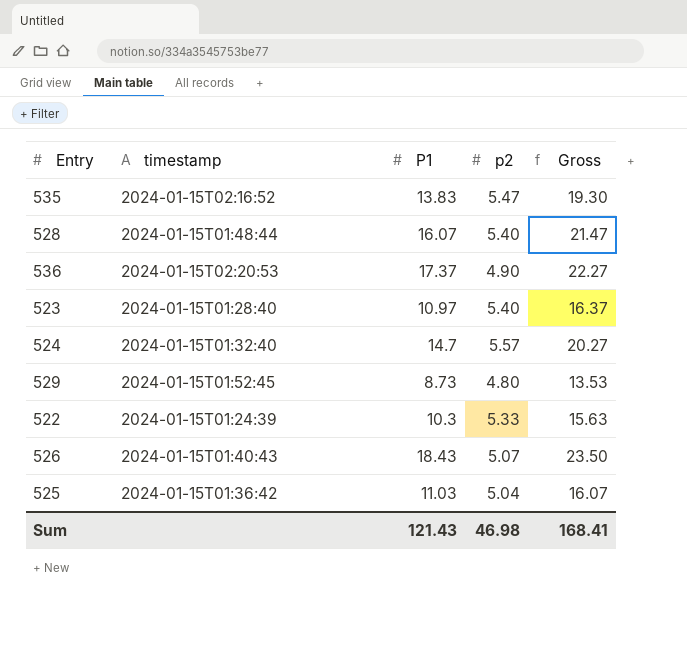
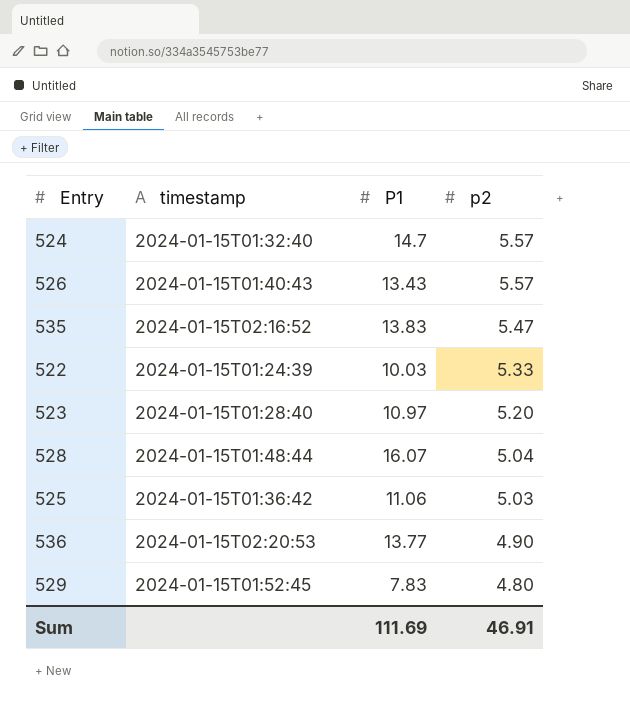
row order: none -> p2 descending
column Gross | formula: [P1] + [p2] -> none
526 | P1: 18.43 -> 13.43
526 | p2: 5.07 -> 5.57
522 | P1: 10.3 -> 10.03
523 | p2: 5.40 -> 5.20
528 | p2: 5.40 -> 5.04
525 | P1: 11.03 -> 11.06
525 | p2: 5.04 -> 5.03
536 | P1: 17.37 -> 13.77
529 | P1: 8.73 -> 7.83
Sum | P1: 121.43 -> 111.69
Sum | p2: 46.98 -> 46.91

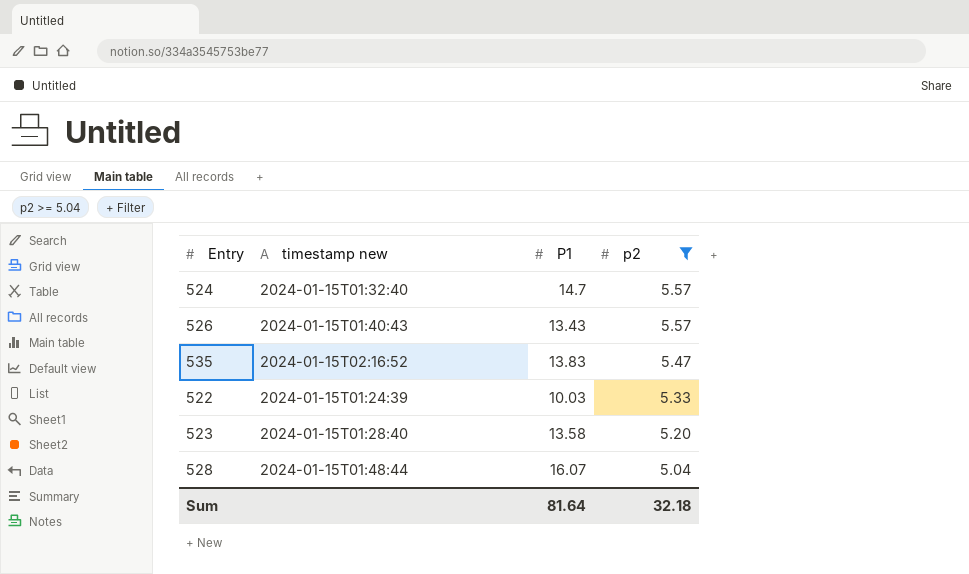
filter: none -> p2 >= 5.04
column name: timestamp -> timestamp new
523 | P1: 10.97 -> 13.58
Sum | P1: 111.69 -> 81.64
Sum | p2: 46.91 -> 32.18

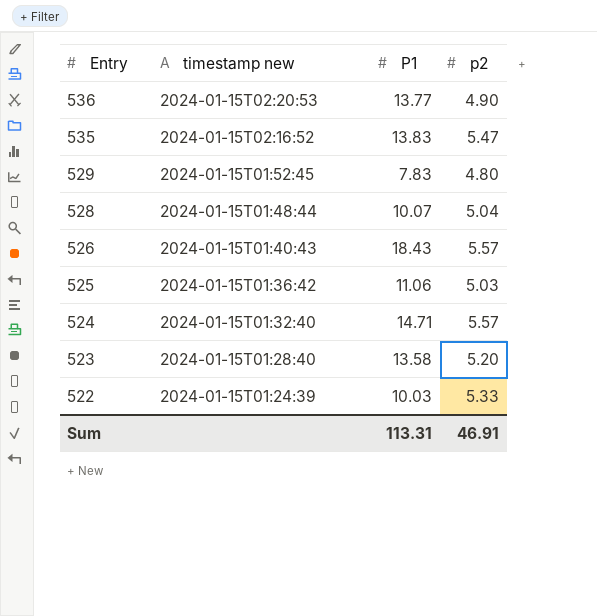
filter: p2 >= 5.04 -> none
row order: p2 descending -> Entry descending
528 | P1: 16.07 -> 10.07
526 | P1: 13.43 -> 18.43
524 | P1: 14.7 -> 14.71
Sum | P1: 81.64 -> 113.31
Sum | p2: 32.18 -> 46.91

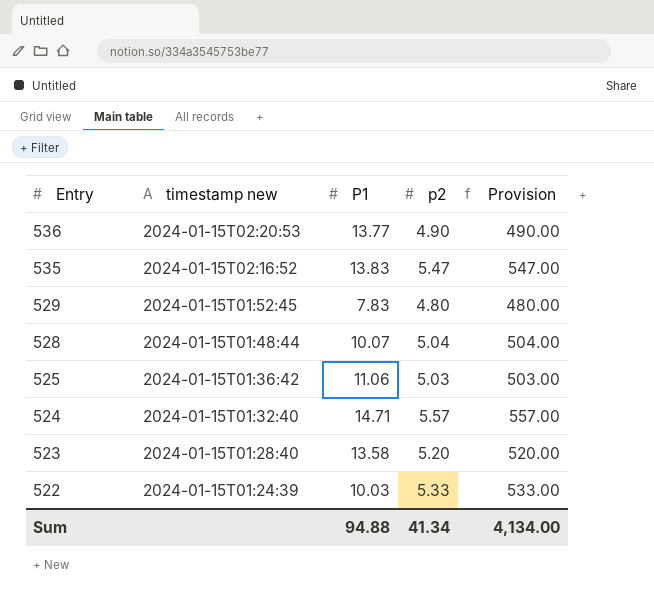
column Provision | formula: none -> [p2] * 100
row 526: 2024-01-15T01:40:43 | 18.43 | 5.57 -> none
Sum | P1: 113.31 -> 94.88
Sum | p2: 46.91 -> 41.34

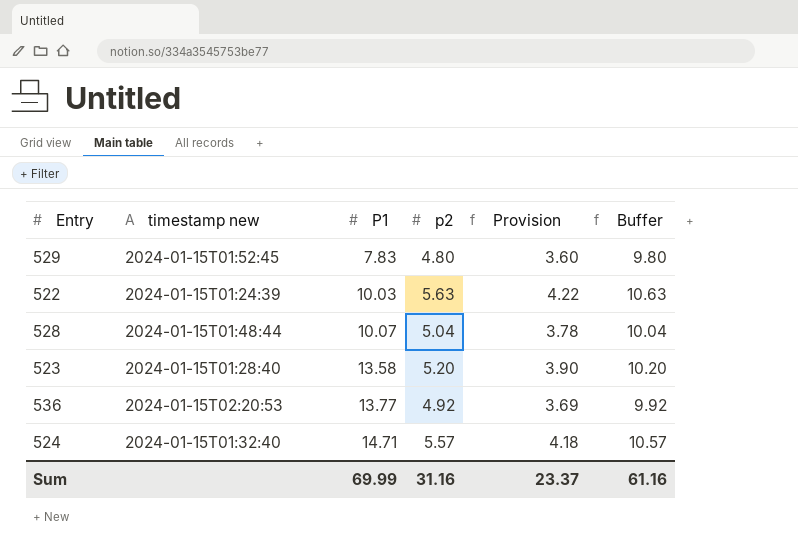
row order: Entry descending -> P1 ascending
column Provision | formula: [p2] * 100 -> [p2] * 0.75
column Buffer | formula: none -> [p2] + 5
row 535: 2024-01-15T02:16:52 | 13.83 | 5.47 | 547.00 -> none
row 525: 2024-01-15T01:36:42 | 11.06 | 5.03 | 503.00 -> none
522 | p2: 5.33 -> 5.63
536 | p2: 4.90 -> 4.92
Sum | P1: 94.88 -> 69.99
Sum | p2: 41.34 -> 31.16
Sum | Provision: 4,134.00 -> 23.37

